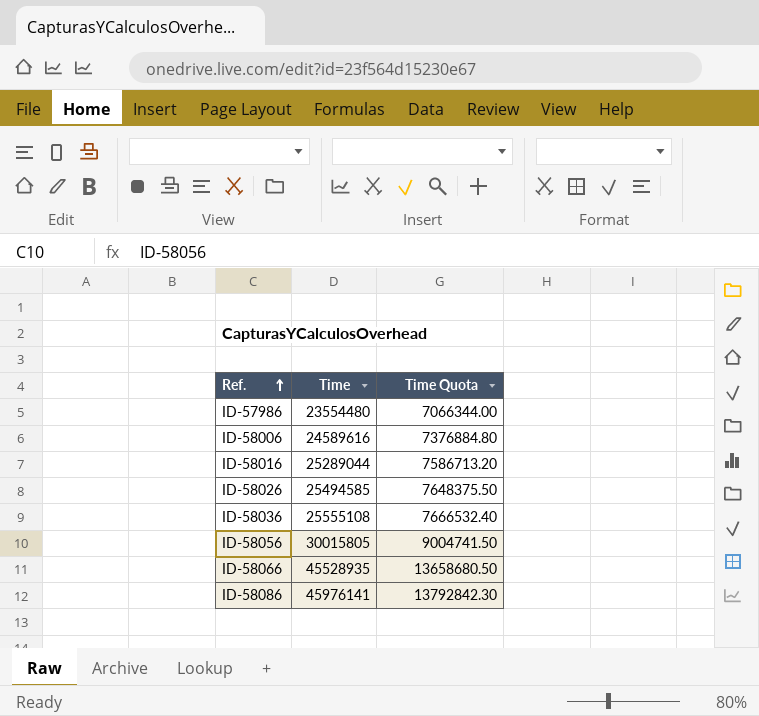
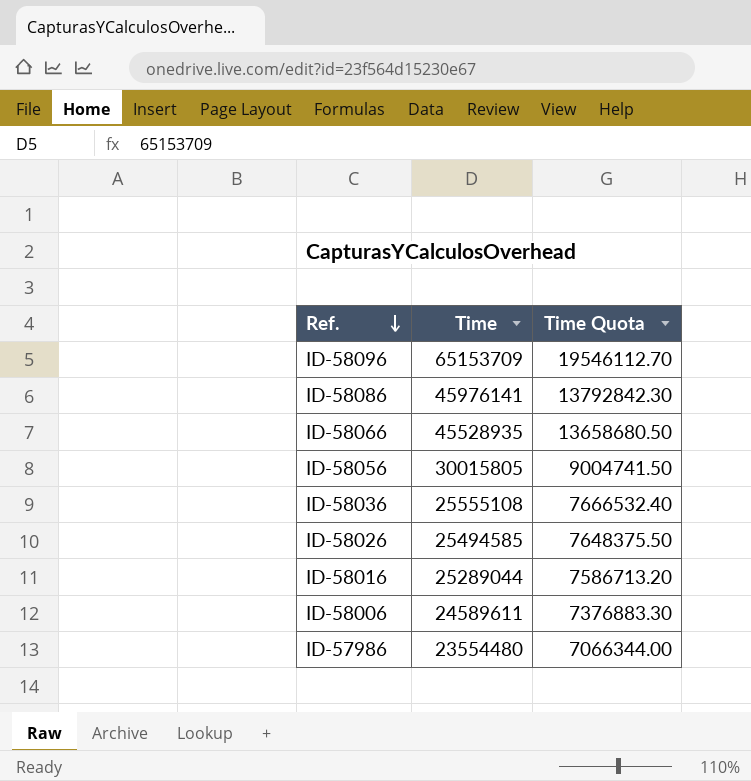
row order: Ref. ascending -> Ref. descending
row ID-58096: none -> 65153709 | 19546112.70
ID-58006 | Time: 24589616 -> 24589611
ID-58006 | Time Quota: 7376884.80 -> 7376883.30

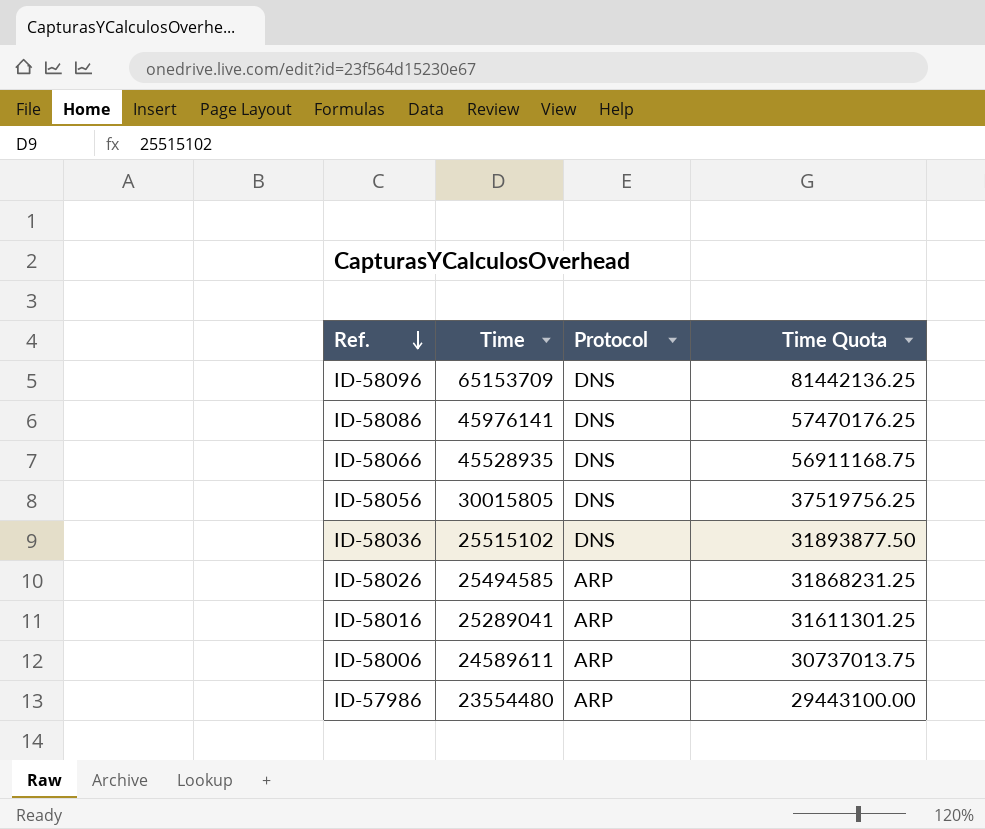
column Protocol | position: none -> 3
column Time Quota | formula: [Time] * 0.3 -> [Time] * 1.25
ID-58036 | Time: 25555108 -> 25515102
ID-58016 | Time: 25289044 -> 25289041

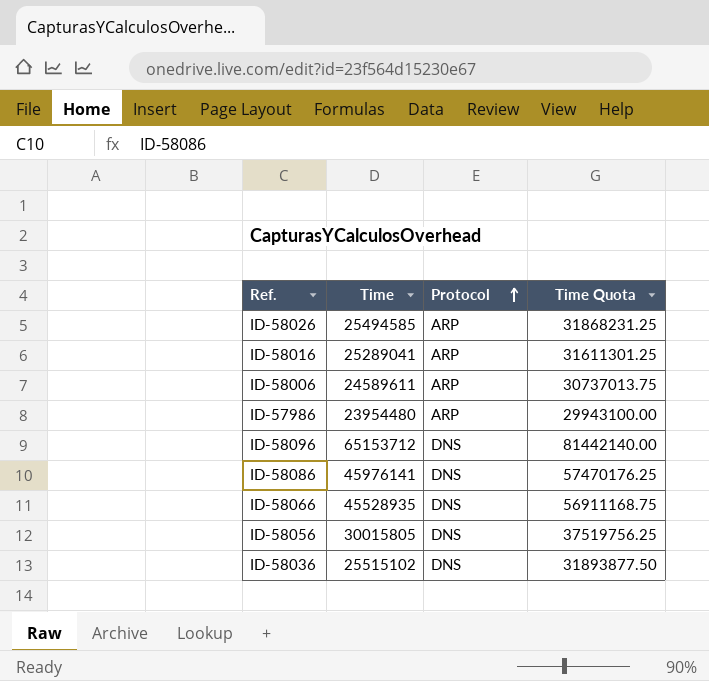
row order: Ref. descending -> Protocol ascending
ID-57986 | Time: 23554480 -> 23954480
ID-57986 | Time Quota: 29443100.00 -> 29943100.00
ID-58096 | Time: 65153709 -> 65153712
ID-58096 | Time Quota: 81442136.25 -> 81442140.00

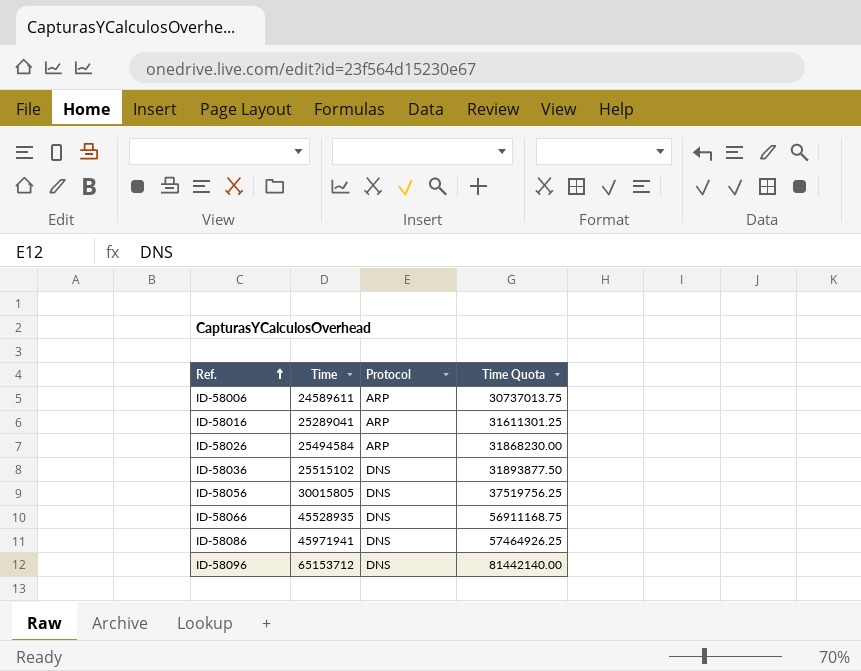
row order: Protocol ascending -> Ref. ascending
row ID-57986: 23954480 | ARP | 29943100.00 -> none
ID-58026 | Time: 25494585 -> 25494584
ID-58026 | Time Quota: 31868231.25 -> 31868230.00
ID-58086 | Time: 45976141 -> 45971941
ID-58086 | Time Quota: 57470176.25 -> 57464926.25

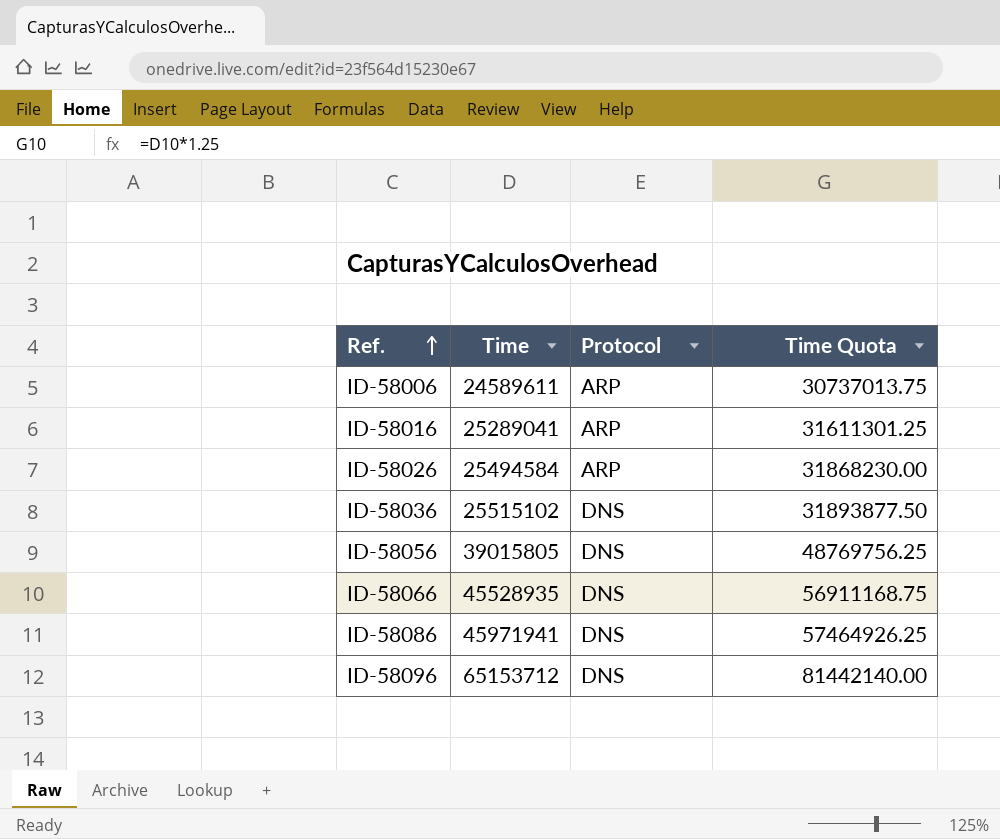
ID-58056 | Time: 30015805 -> 39015805
ID-58056 | Time Quota: 37519756.25 -> 48769756.25

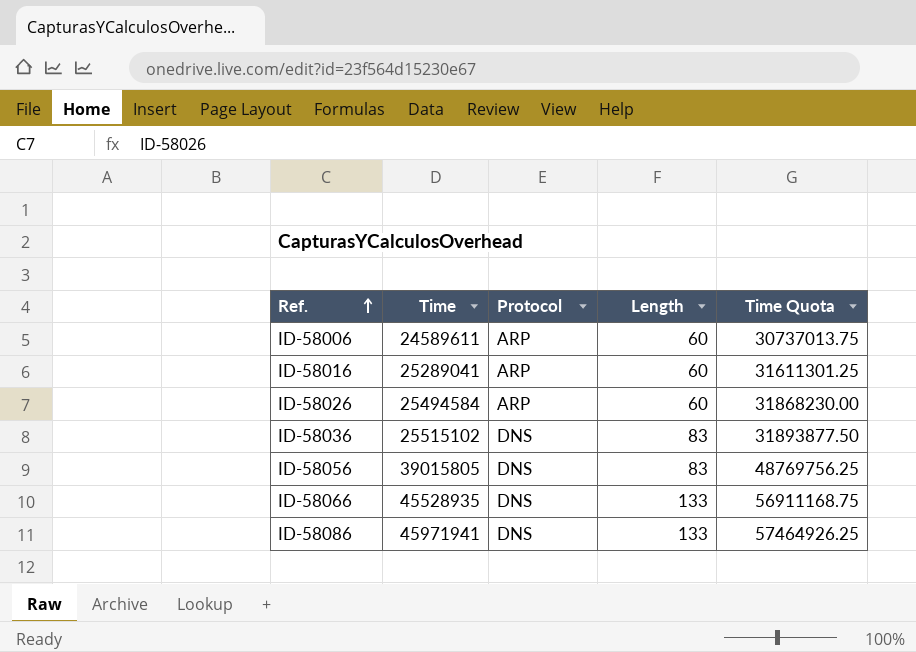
column Length | position: none -> 4
row ID-58096: 65153712 | DNS | 81442140.00 -> none

